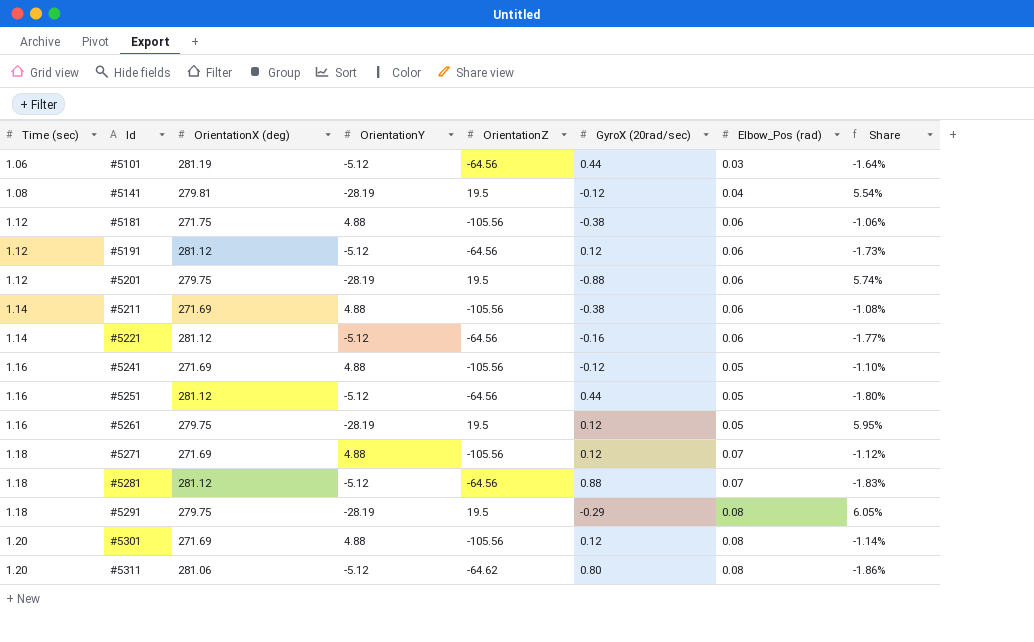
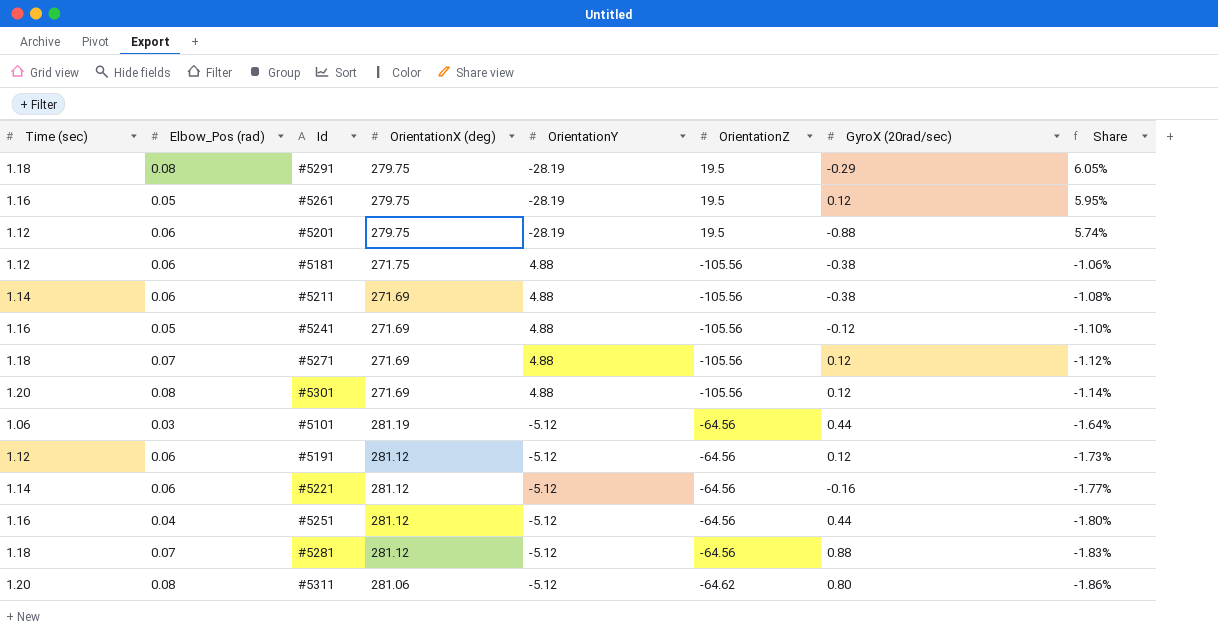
row order: Time (sec) ascending -> Share descending
column Elbow_Pos (rad) | position: 7 -> 2
row #5141: 1.08 | 279.81 | -28.19 | 19.5 | -0.12 | 0.04 | 5.54% -> none
#5251 | Elbow_Pos (rad): 0.05 -> 0.04

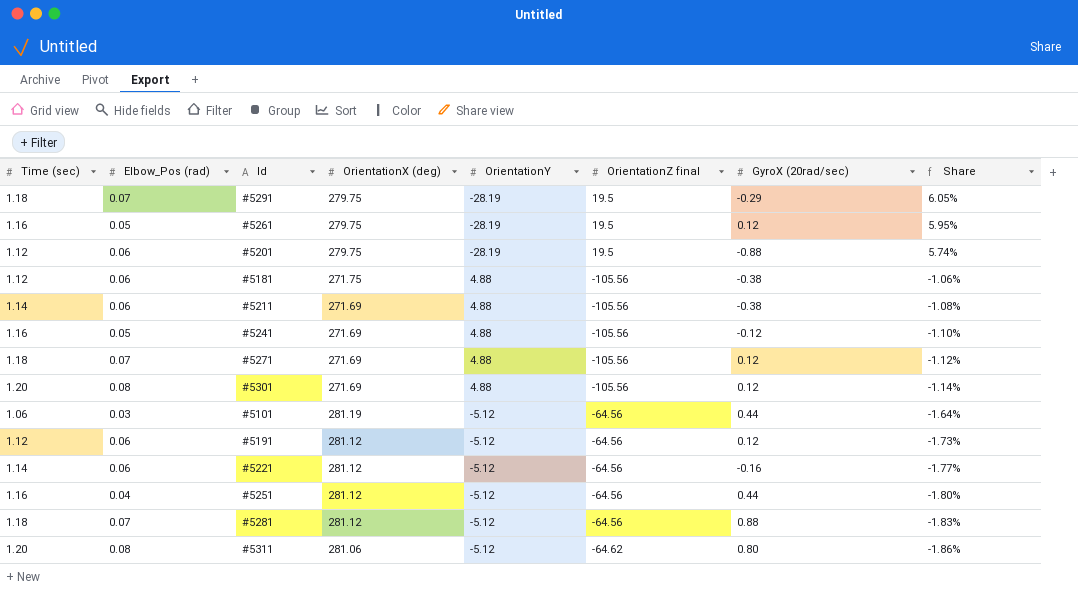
column name: OrientationZ -> OrientationZ final
#5291 | Elbow_Pos (rad): 0.08 -> 0.07

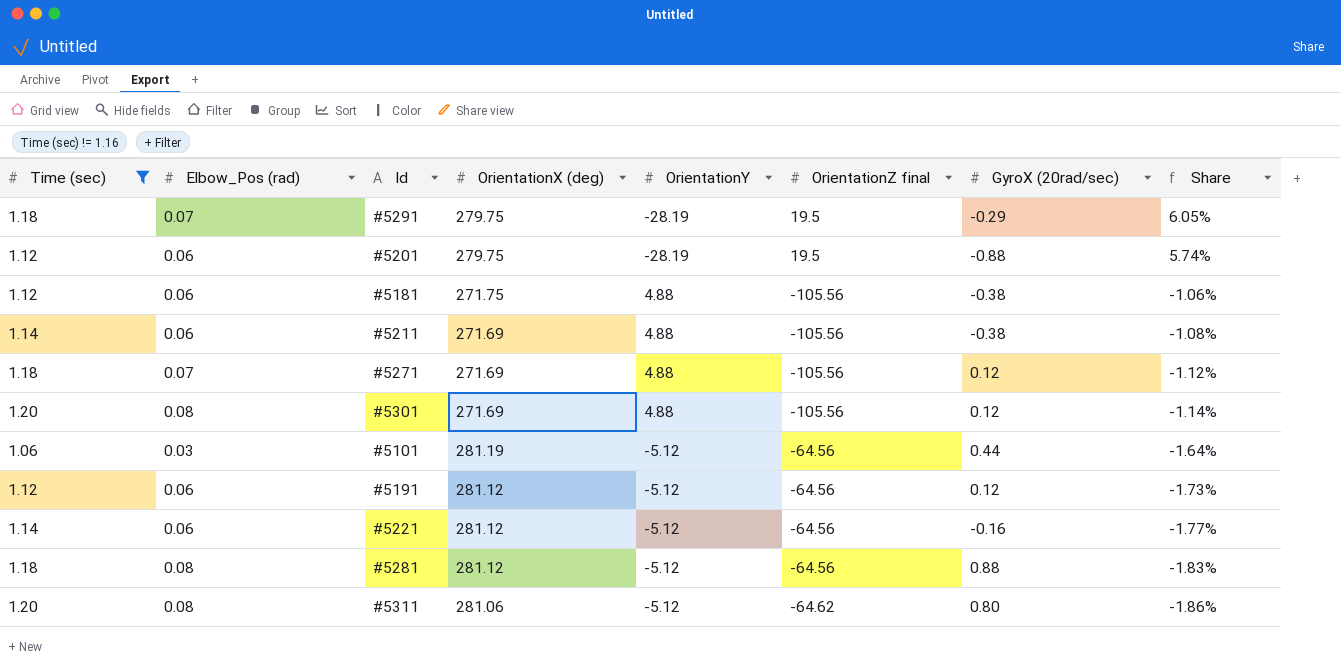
filter: none -> Time (sec) != 1.16
#5281 | Elbow_Pos (rad): 0.07 -> 0.08

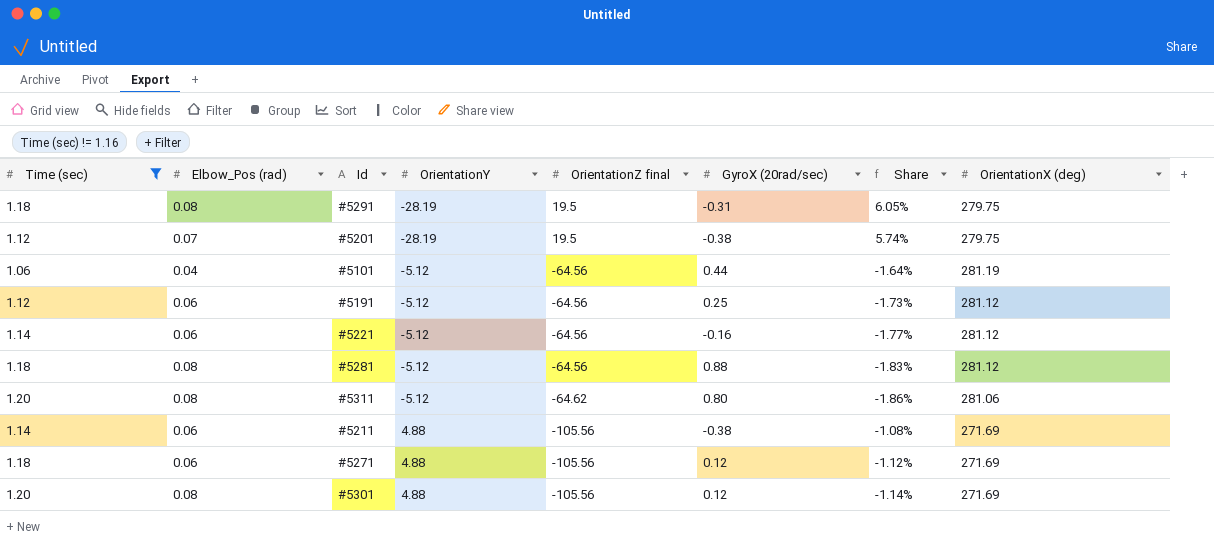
row order: Share descending -> OrientationY ascending
column OrientationX (deg) | position: 4 -> 8
row #5181: 1.12 | 0.06 | 271.75 | 4.88 | -105.56 | -0.38 | -1.06% -> none
#5291 | Elbow_Pos (rad): 0.07 -> 0.08
#5291 | GyroX (20rad/sec): -0.29 -> -0.31
#5201 | Elbow_Pos (rad): 0.06 -> 0.07
#5201 | GyroX (20rad/sec): -0.88 -> -0.38
#5101 | Elbow_Pos (rad): 0.03 -> 0.04
#5191 | GyroX (20rad/sec): 0.12 -> 0.25
#5271 | Elbow_Pos (rad): 0.07 -> 0.06

